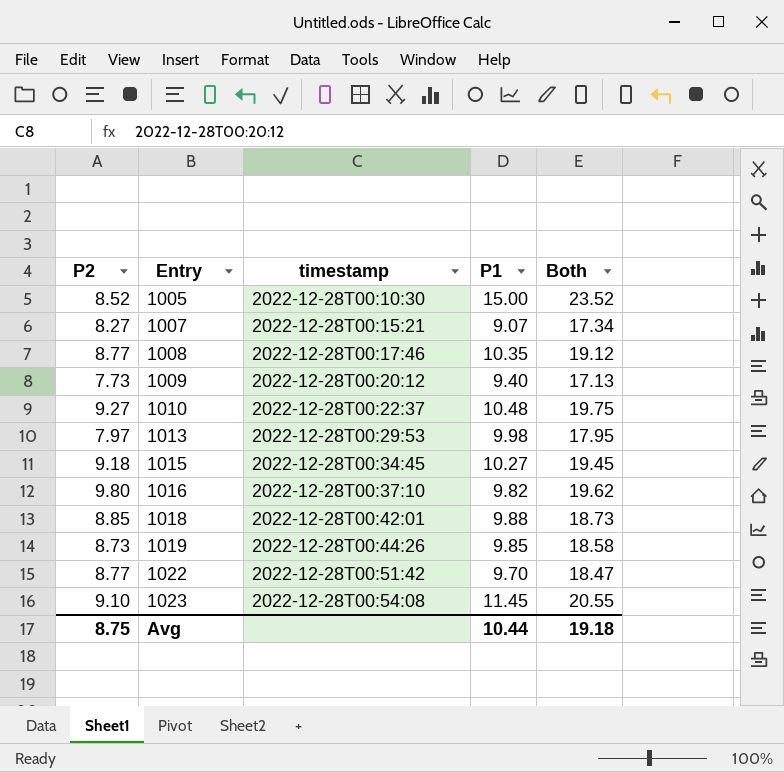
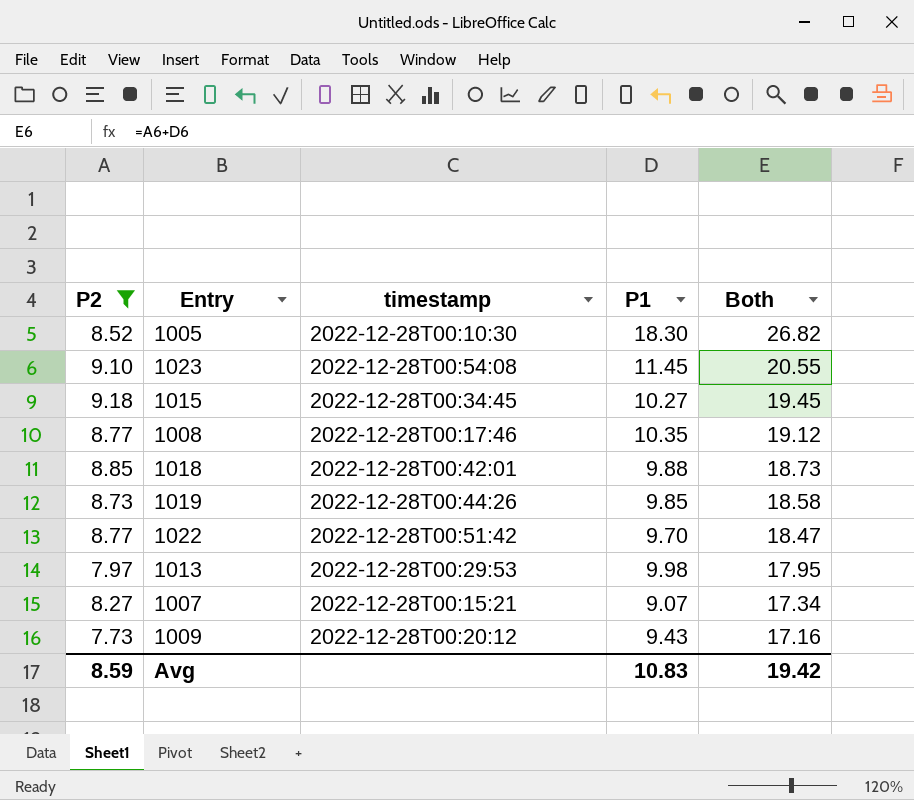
filter: none -> P2 <= 9.18
row order: Entry ascending -> Both descending
1005 | P1: 15.00 -> 18.30
1005 | Both: 23.52 -> 26.82
1009 | P1: 9.40 -> 9.43
1009 | Both: 17.13 -> 17.16
Avg | P2: 8.75 -> 8.59
Avg | P1: 10.44 -> 10.83
Avg | Both: 19.18 -> 19.42

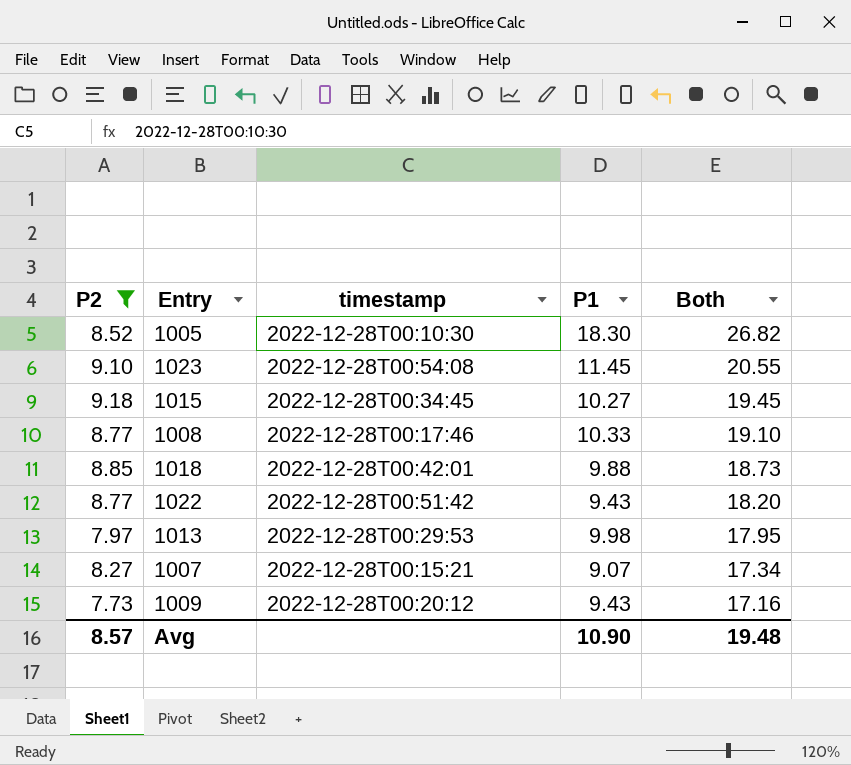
row 1019: 8.73 | 2022-12-28T00:44:26 | 9.85 | 18.58 -> none
1008 | P1: 10.35 -> 10.33
1008 | Both: 19.12 -> 19.10
1022 | P1: 9.70 -> 9.43
1022 | Both: 18.47 -> 18.20
Avg | P2: 8.59 -> 8.57
Avg | P1: 10.83 -> 10.90
Avg | Both: 19.42 -> 19.48

